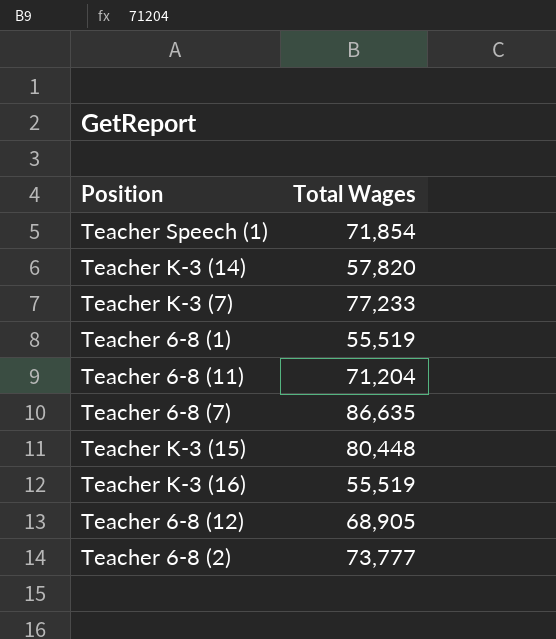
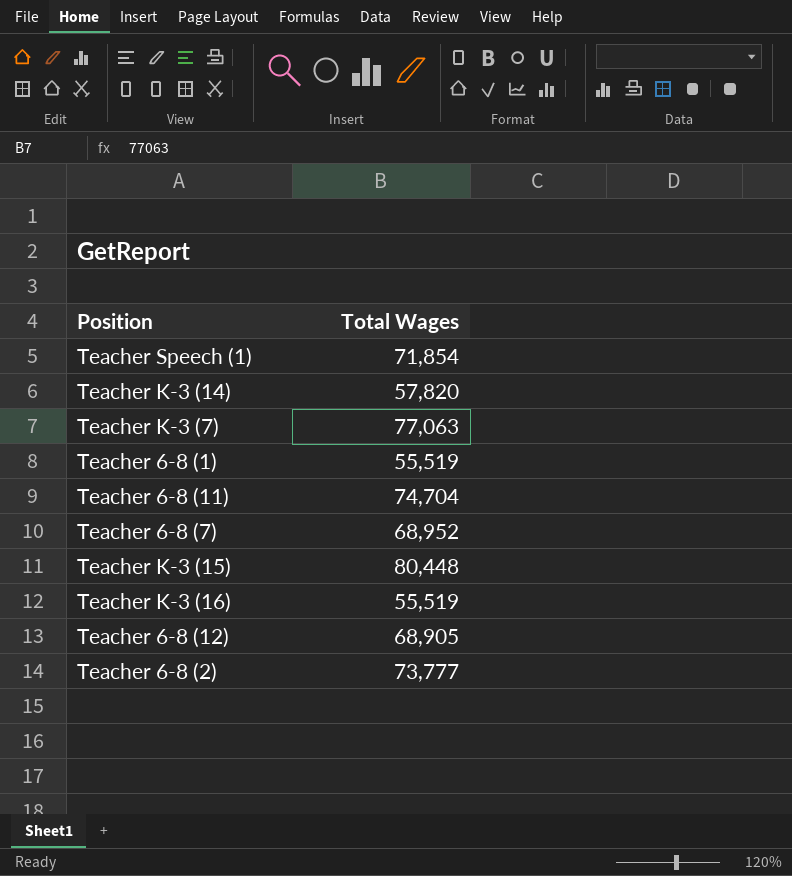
Teacher K-3 (7) | Total Wages: 77,233 -> 77,063
Teacher 6-8 (11) | Total Wages: 71,204 -> 74,704
Teacher 6-8 (7) | Total Wages: 86,635 -> 68,952

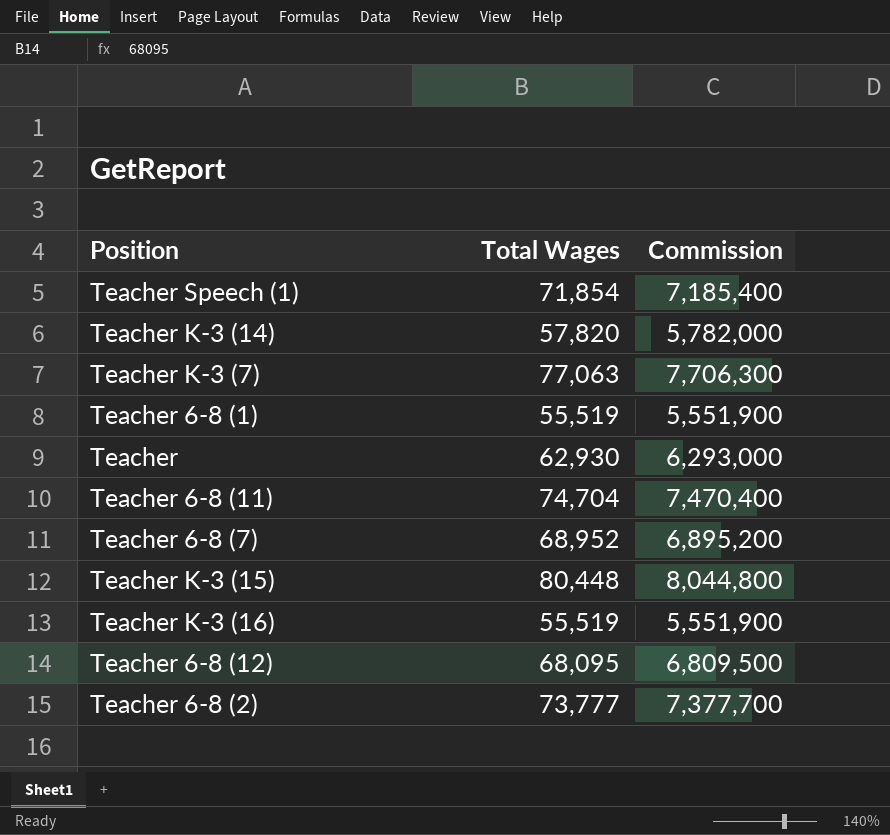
column Commission | formula: none -> [Total Wages] * 100
row Teacher: none -> 62,930 | 6,293,000
Teacher 6-8 (12) | Total Wages: 68,905 -> 68,095

